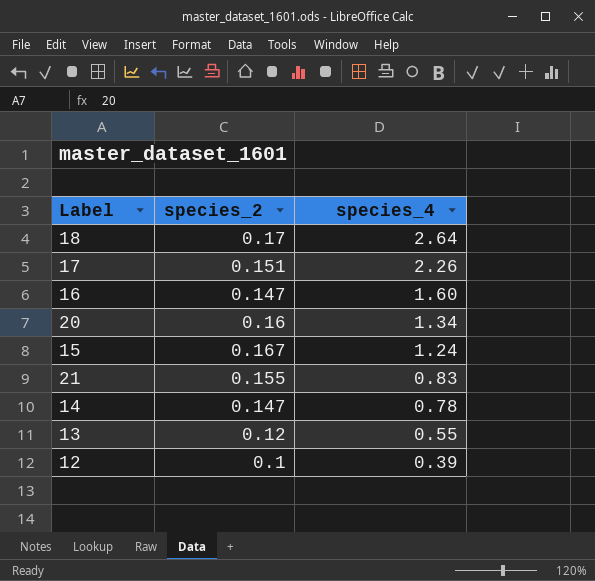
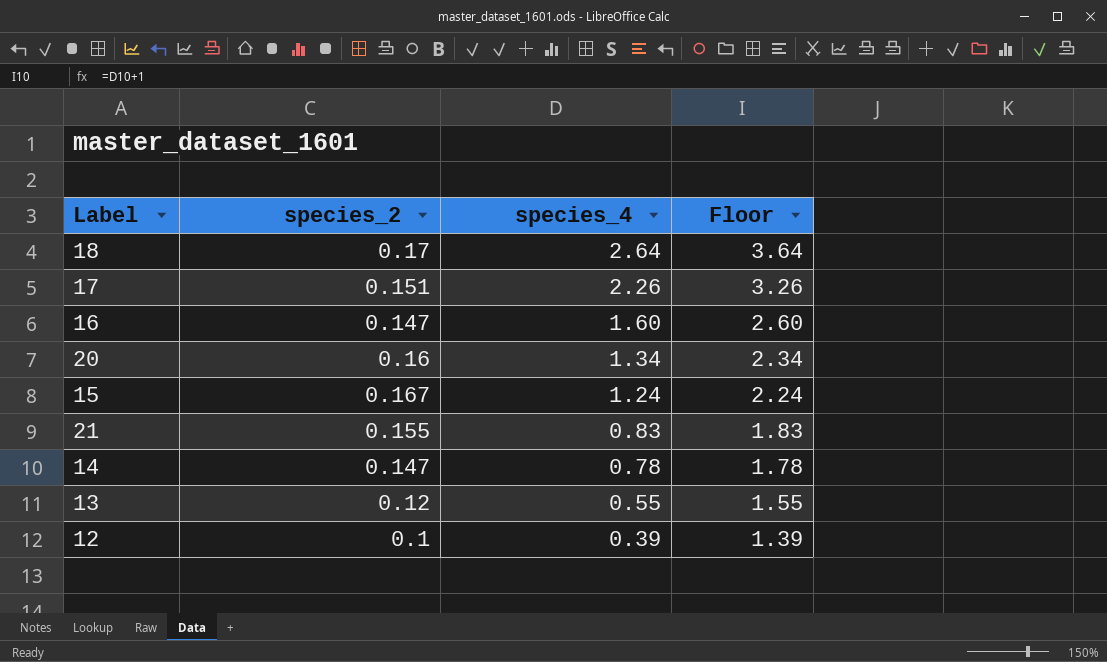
column Floor | formula: none -> [species_4] + 1

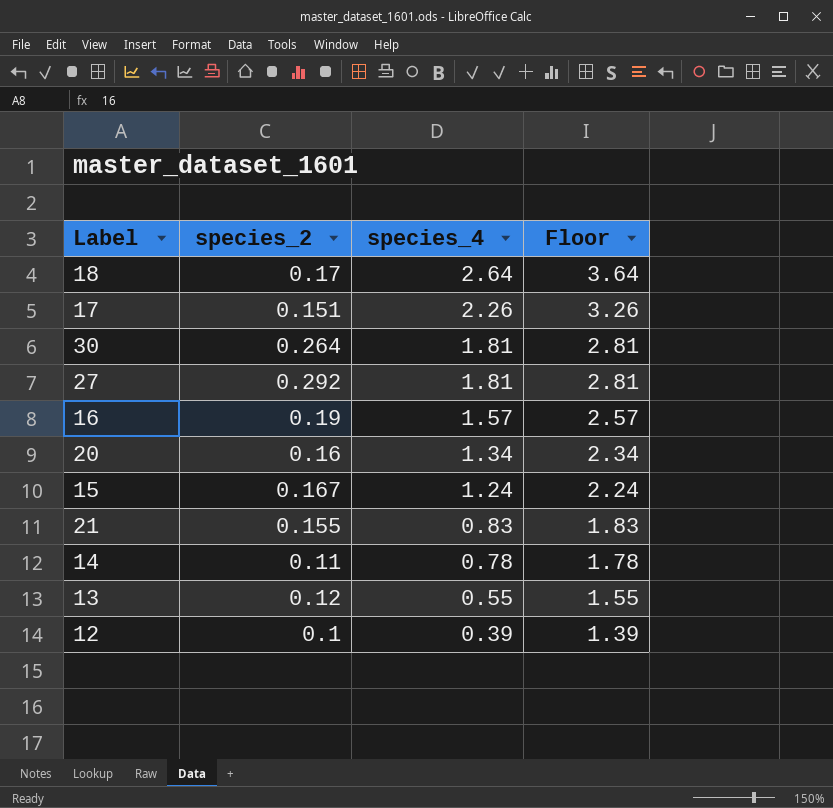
row 30: none -> 0.264 | 1.81 | 2.81
row 27: none -> 0.292 | 1.81 | 2.81
16 | species_2: 0.147 -> 0.19
16 | species_4: 1.60 -> 1.57
16 | Floor: 2.60 -> 2.57
14 | species_2: 0.147 -> 0.11

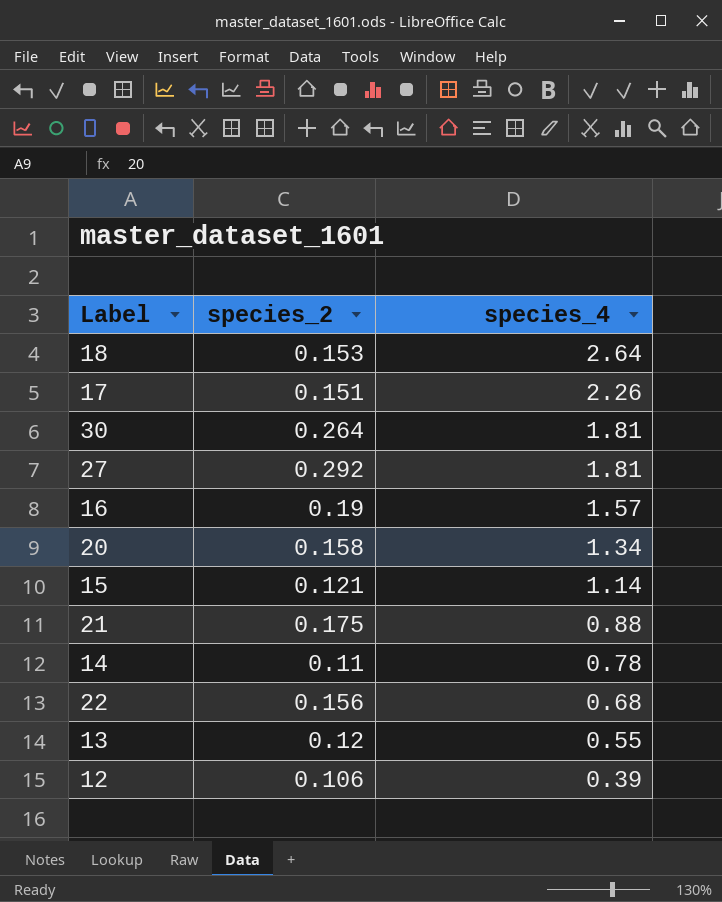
column Floor | formula: [species_4] + 1 -> none
18 | species_2: 0.17 -> 0.153
20 | species_2: 0.16 -> 0.158
15 | species_2: 0.167 -> 0.121
15 | species_4: 1.24 -> 1.14
21 | species_2: 0.155 -> 0.175
21 | species_4: 0.83 -> 0.88
row 22: none -> 0.156 | 0.68
12 | species_2: 0.1 -> 0.106

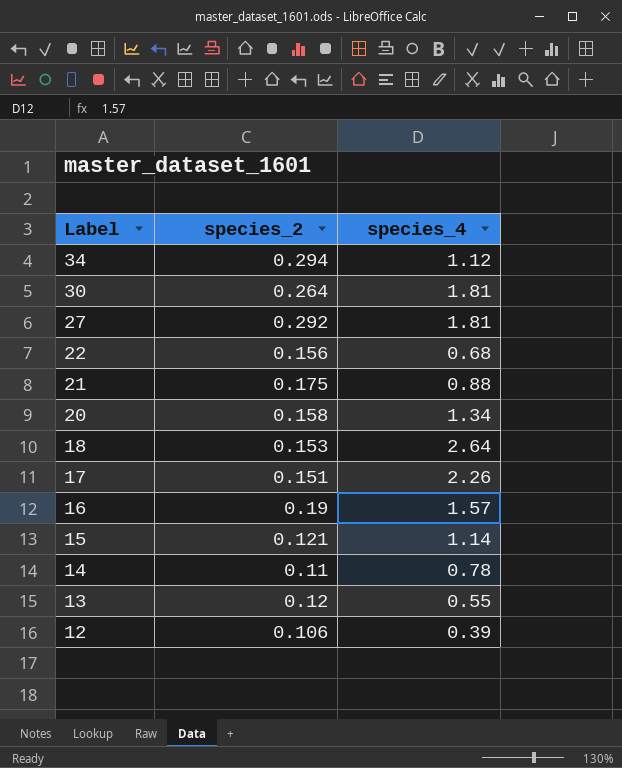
row order: species_4 descending -> Label descending
row 34: none -> 0.294 | 1.12

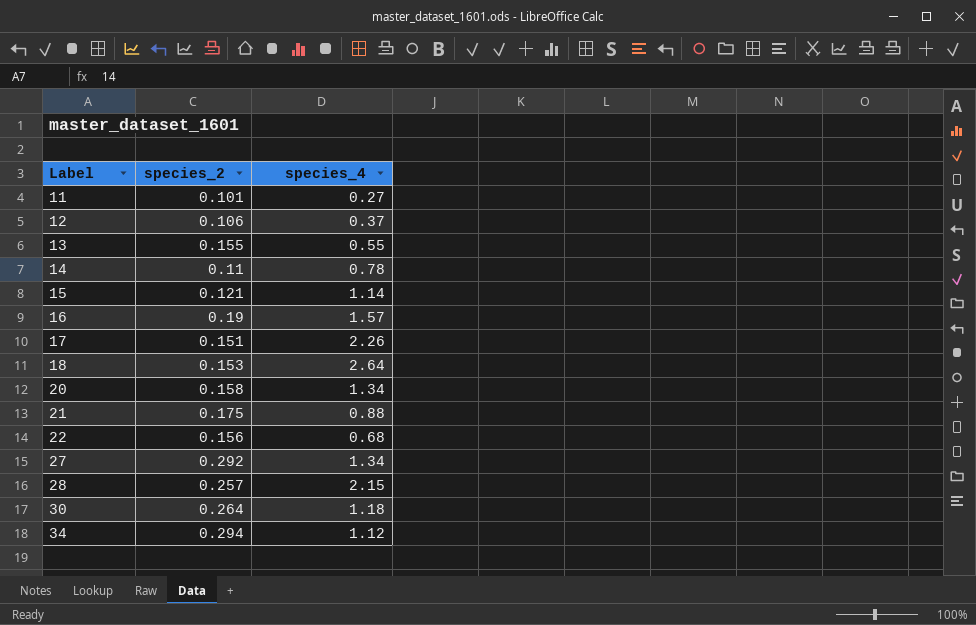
row order: Label descending -> Label ascending
row 11: none -> 0.101 | 0.27
12 | species_4: 0.39 -> 0.37
13 | species_2: 0.12 -> 0.155
27 | species_4: 1.81 -> 1.34
row 28: none -> 0.257 | 2.15
30 | species_4: 1.81 -> 1.18

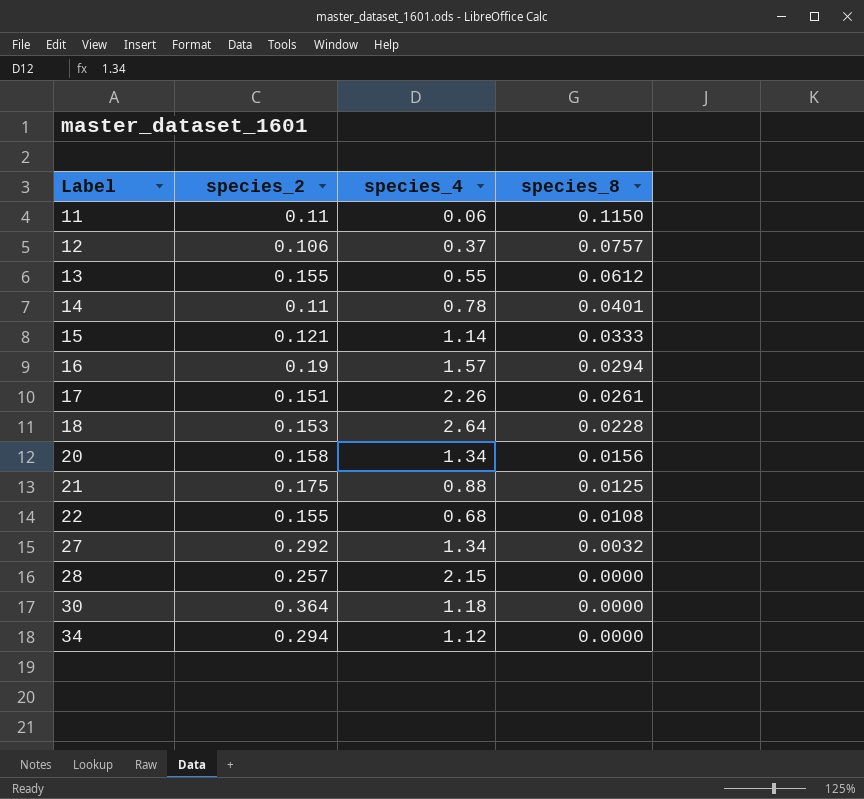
column species_8 | position: none -> 4
11 | species_2: 0.101 -> 0.11
11 | species_4: 0.27 -> 0.06
22 | species_2: 0.156 -> 0.155
30 | species_2: 0.264 -> 0.364

